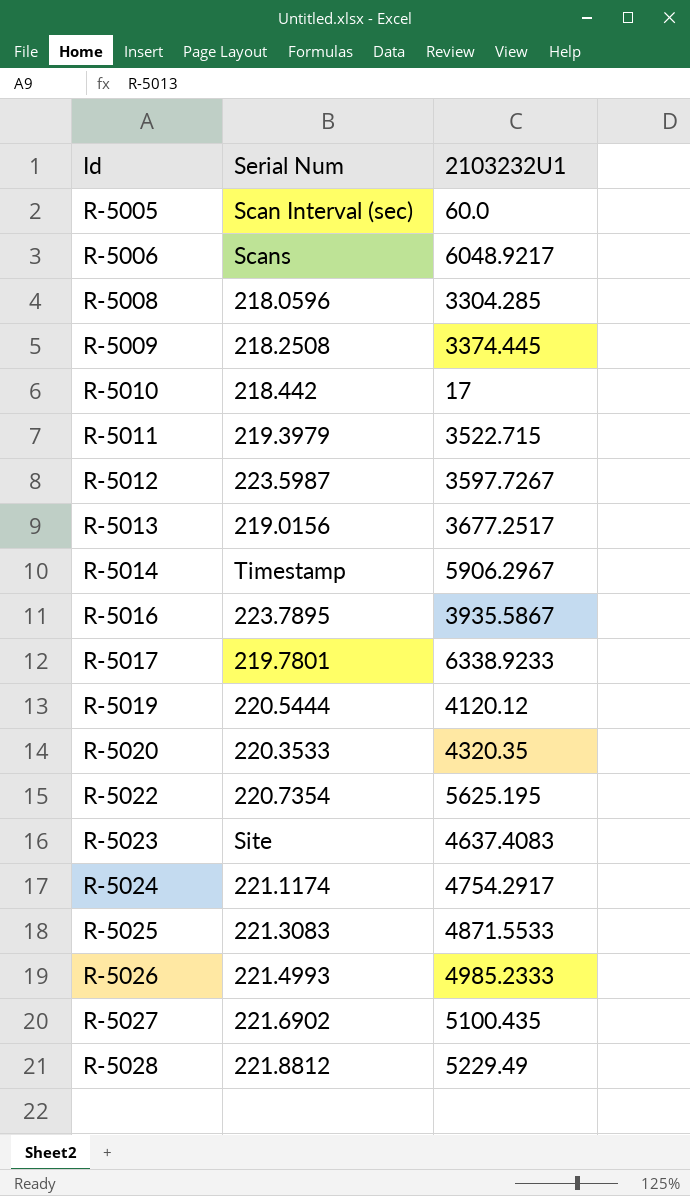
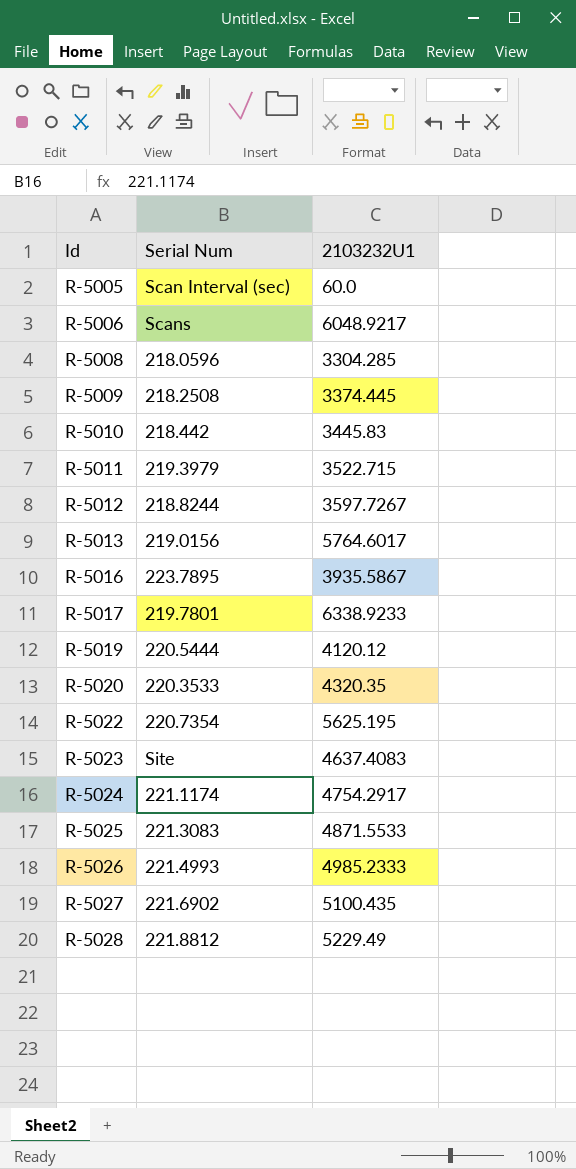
row R-5014: Timestamp | 5906.2967 -> none
R-5010 | 2103232U1: 17 -> 3445.83
R-5012 | Serial Num: 223.5987 -> 218.8244
R-5013 | 2103232U1: 3677.2517 -> 5764.6017

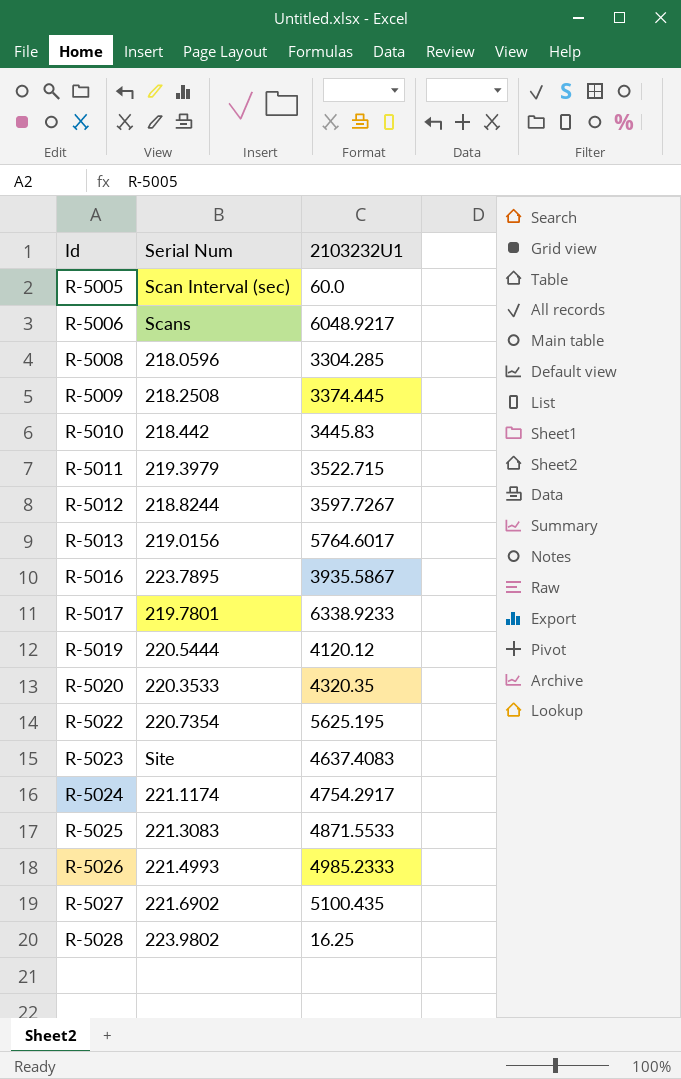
R-5028 | Serial Num: 221.8812 -> 223.9802
R-5028 | 2103232U1: 5229.49 -> 16.25

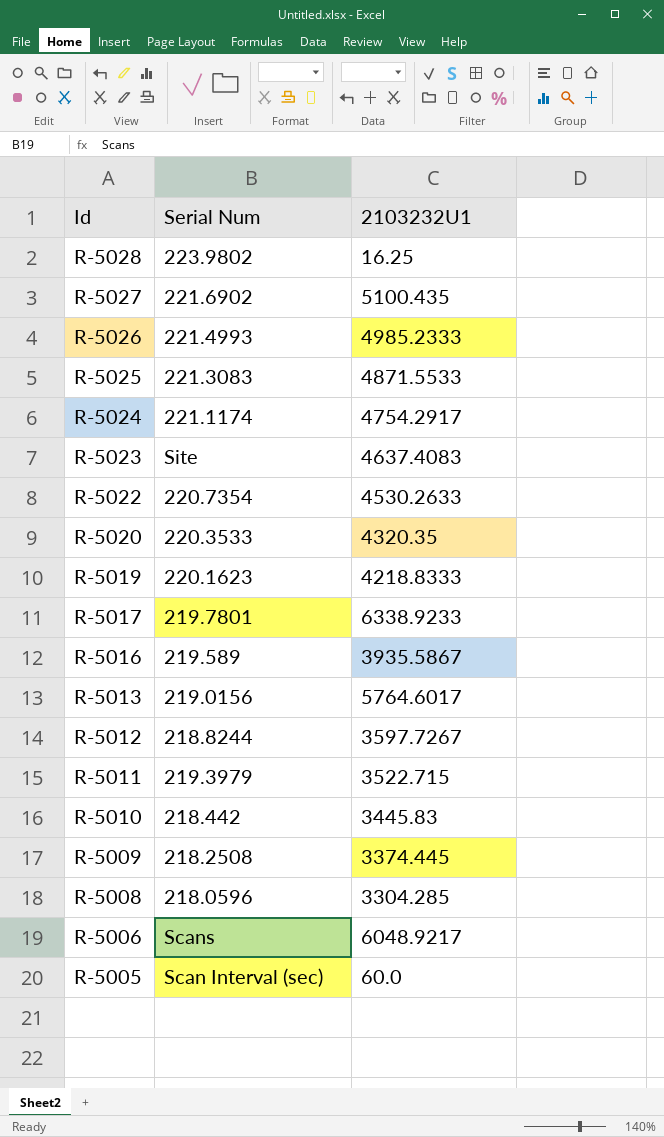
row order: Id ascending -> Id descending
R-5022 | 2103232U1: 5625.195 -> 4530.2633
R-5019 | Serial Num: 220.5444 -> 220.1623
R-5019 | 2103232U1: 4120.12 -> 4218.8333
R-5016 | Serial Num: 223.7895 -> 219.589

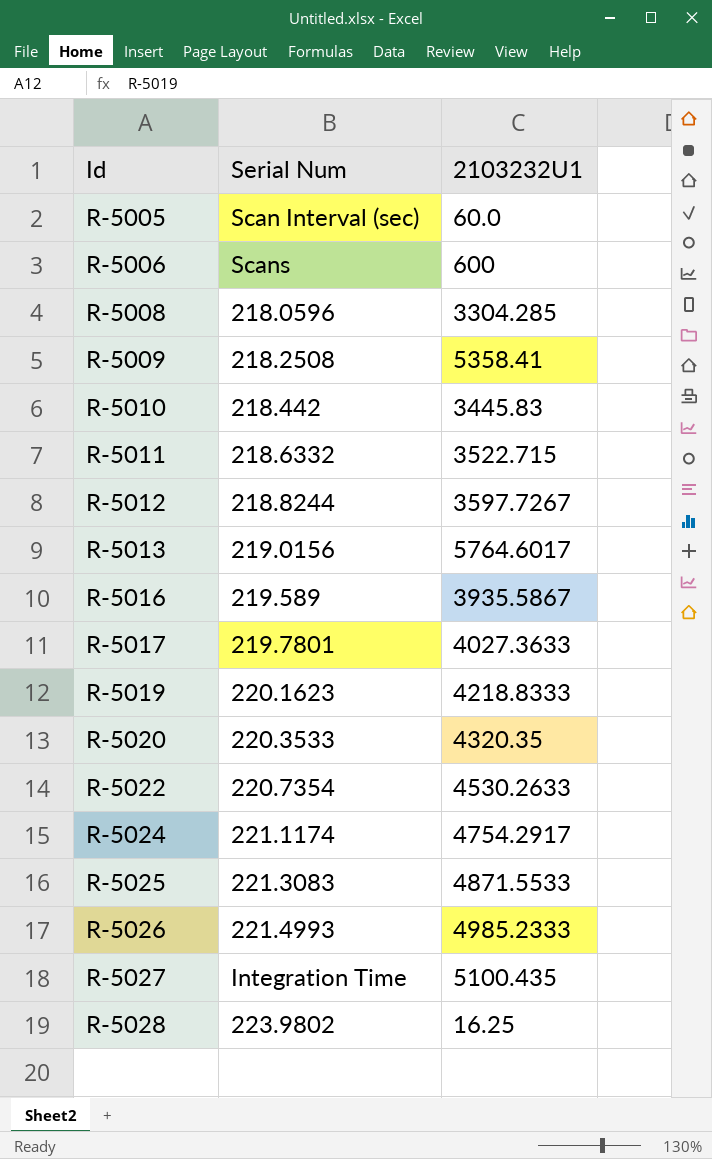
row order: Id descending -> Id ascending
row R-5023: Site | 4637.4083 -> none
R-5006 | 2103232U1: 6048.9217 -> 600
R-5009 | 2103232U1: 3374.445 -> 5358.41
R-5011 | Serial Num: 219.3979 -> 218.6332
R-5017 | 2103232U1: 6338.9233 -> 4027.3633
R-5027 | Serial Num: 221.6902 -> Integration Time

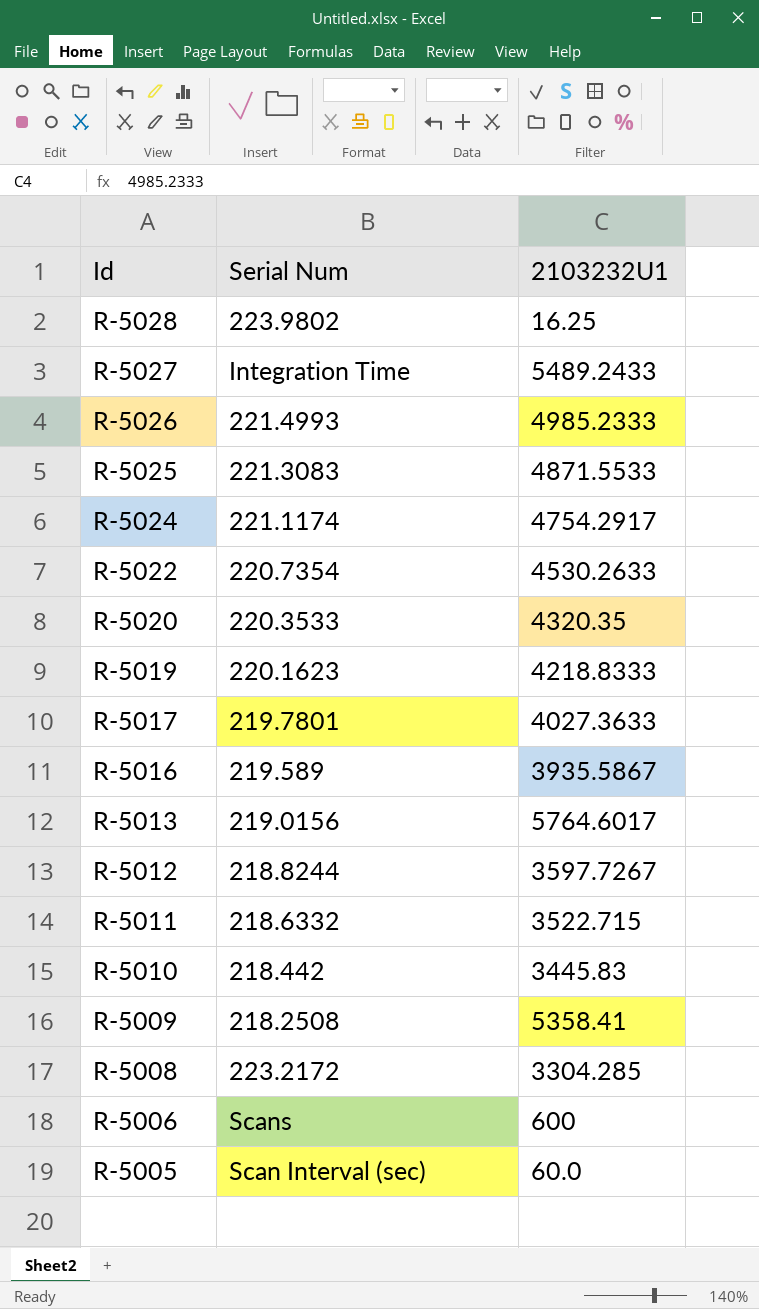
row order: Id ascending -> Id descending
R-5027 | 2103232U1: 5100.435 -> 5489.2433
R-5008 | Serial Num: 218.0596 -> 223.2172

